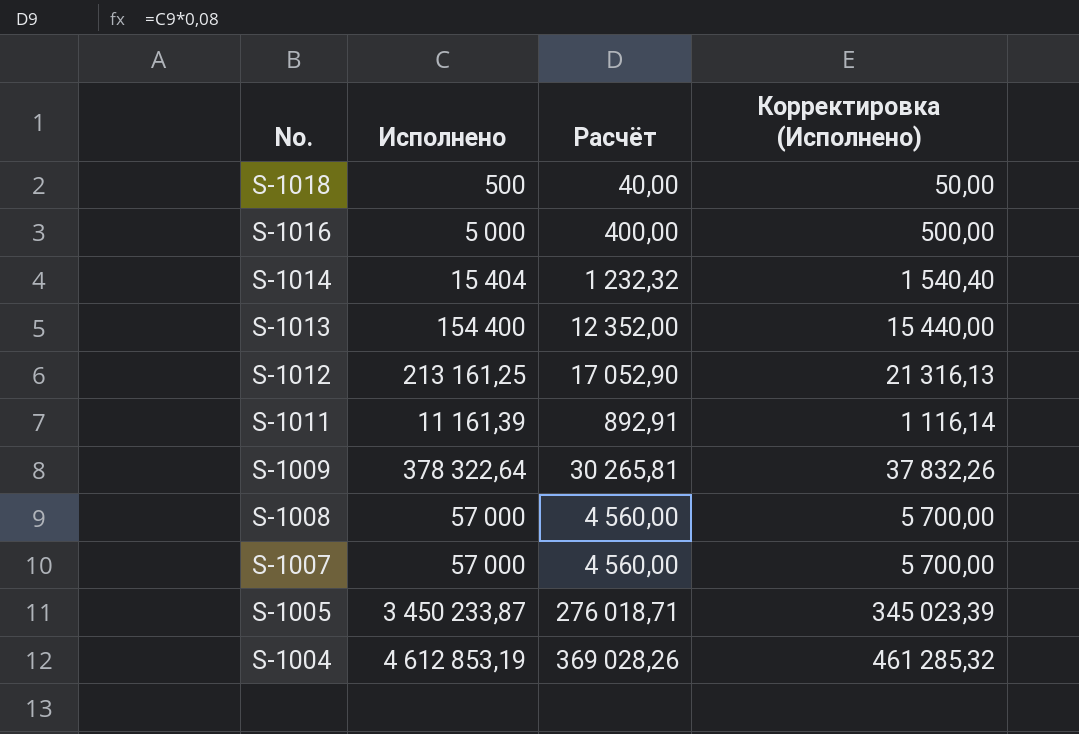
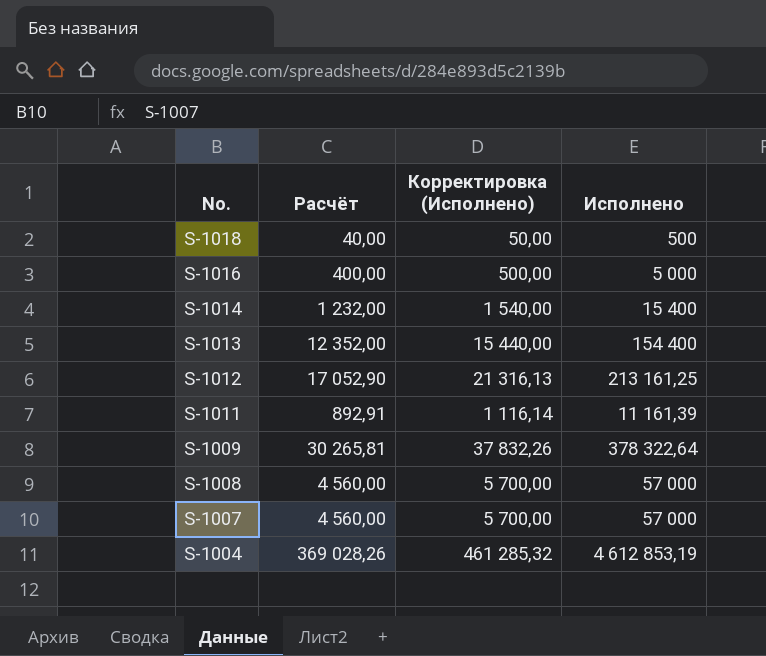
column Исполнено | position: 2 -> 4
row S-1005: 3 450 233,87 | 276 018,71 | 345 023,39 -> none
S-1014 | Расчёт: 1 232,32 -> 1 232,00
S-1014 | Корректировка (Исполнено): 1 540,40 -> 1 540,00
S-1014 | Исполнено: 15 404 -> 15 400

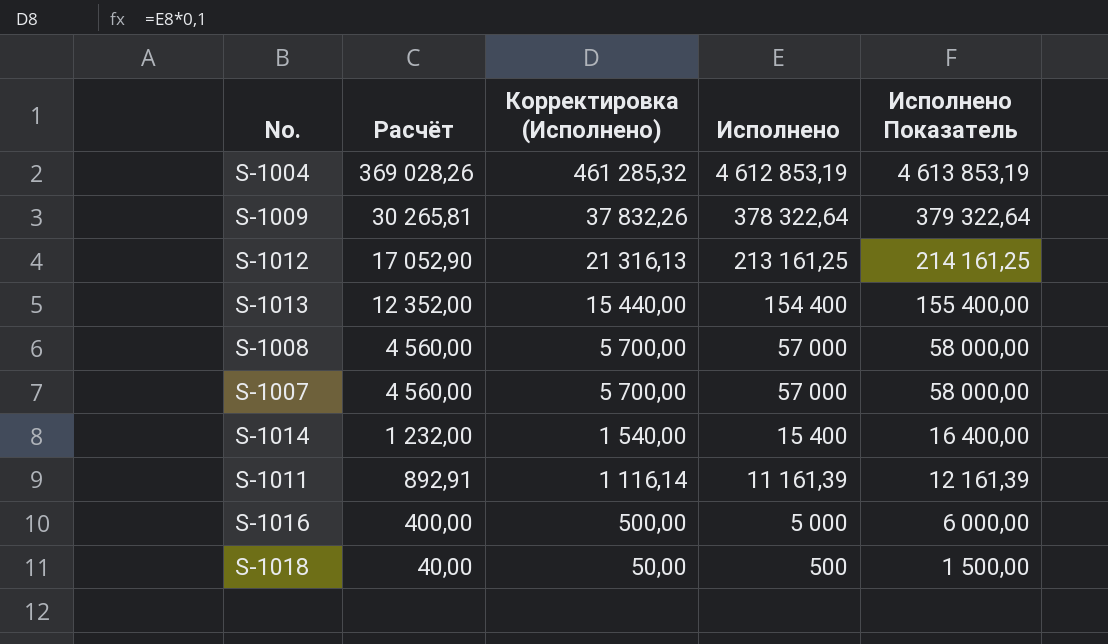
row order: No. descending -> Расчёт descending
column Исполнено Показатель | formula: none -> [Исполнено] + 1000

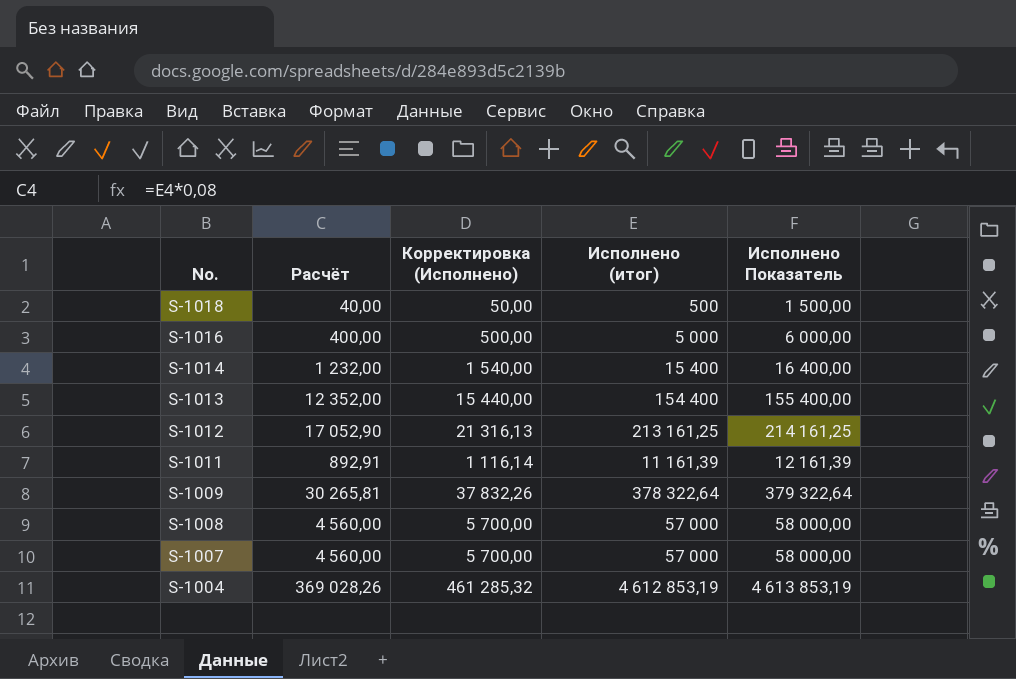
row order: Расчёт descending -> No. descending
column name: Исполнено -> Исполнено (итог)

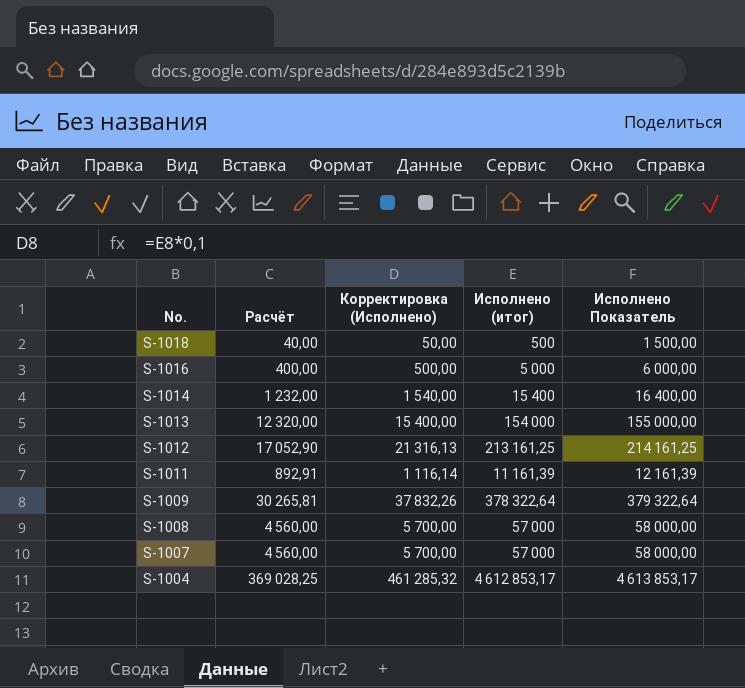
S-1013 | Расчёт: 12 352,00 -> 12 320,00
S-1013 | Корректировка (Исполнено): 15 440,00 -> 15 400,00
S-1013 | Исполнено (итог): 154 400 -> 154 000
S-1013 | Исполнено Показатель: 155 400,00 -> 155 000,00
S-1004 | Расчёт: 369 028,26 -> 369 028,25
S-1004 | Исполнено (итог): 4 612 853,19 -> 4 612 853,17
S-1004 | Исполнено Показатель: 4 613 853,19 -> 4 613 853,17

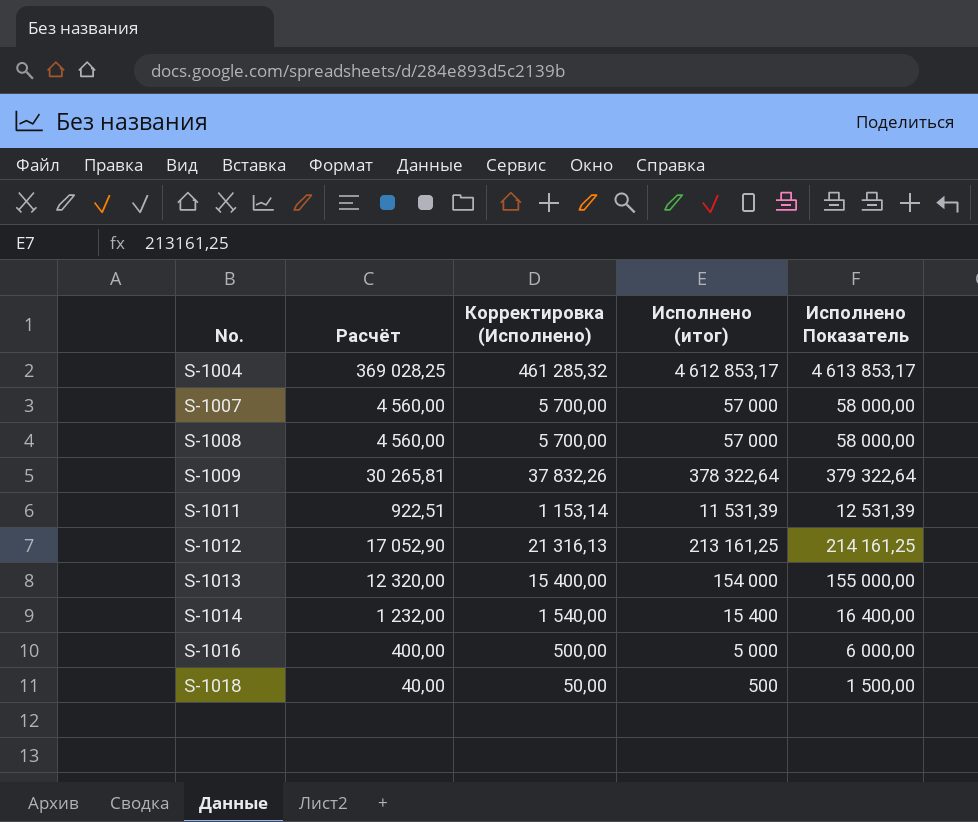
row order: No. descending -> No. ascending
S-1011 | Расчёт: 892,91 -> 922,51
S-1011 | Корректировка (Исполнено): 1 116,14 -> 1 153,14
S-1011 | Исполнено (итог): 11 161,39 -> 11 531,39
S-1011 | Исполнено Показатель: 12 161,39 -> 12 531,39

